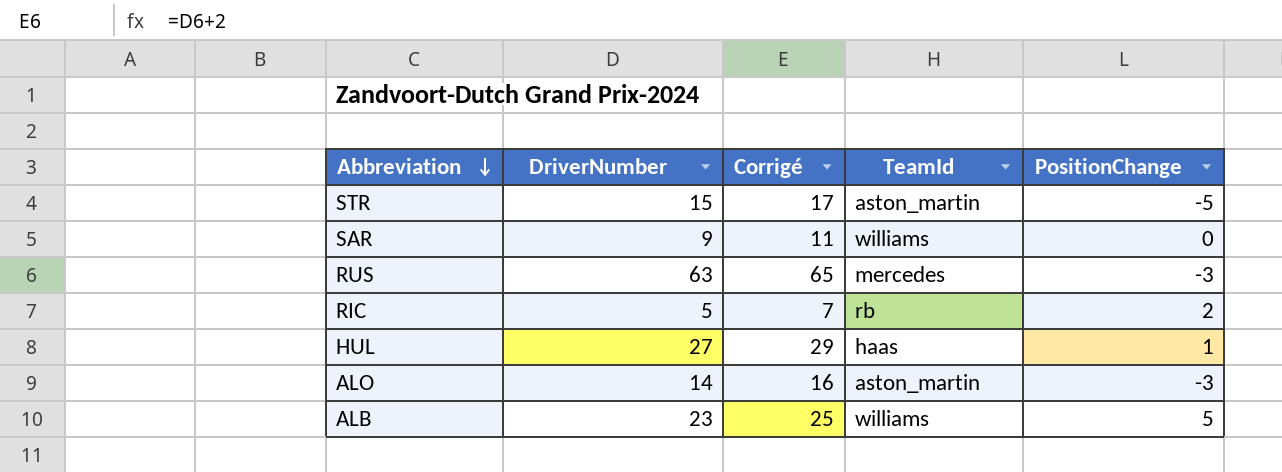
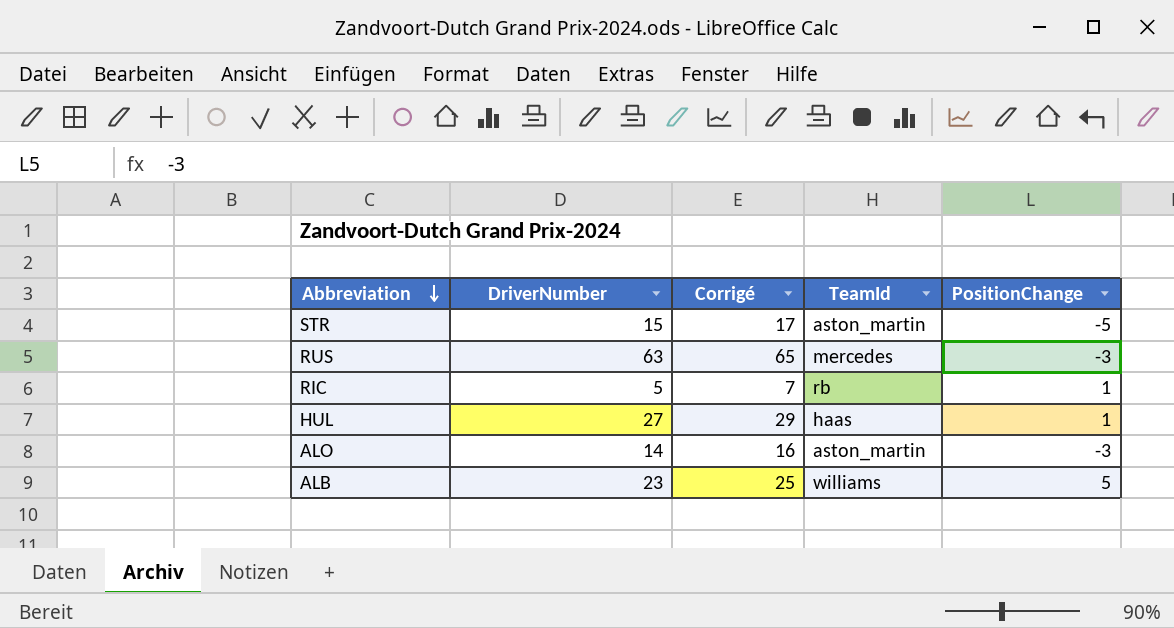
row SAR: 9 | 11 | williams | 0 -> none
RIC | PositionChange: 2 -> 1

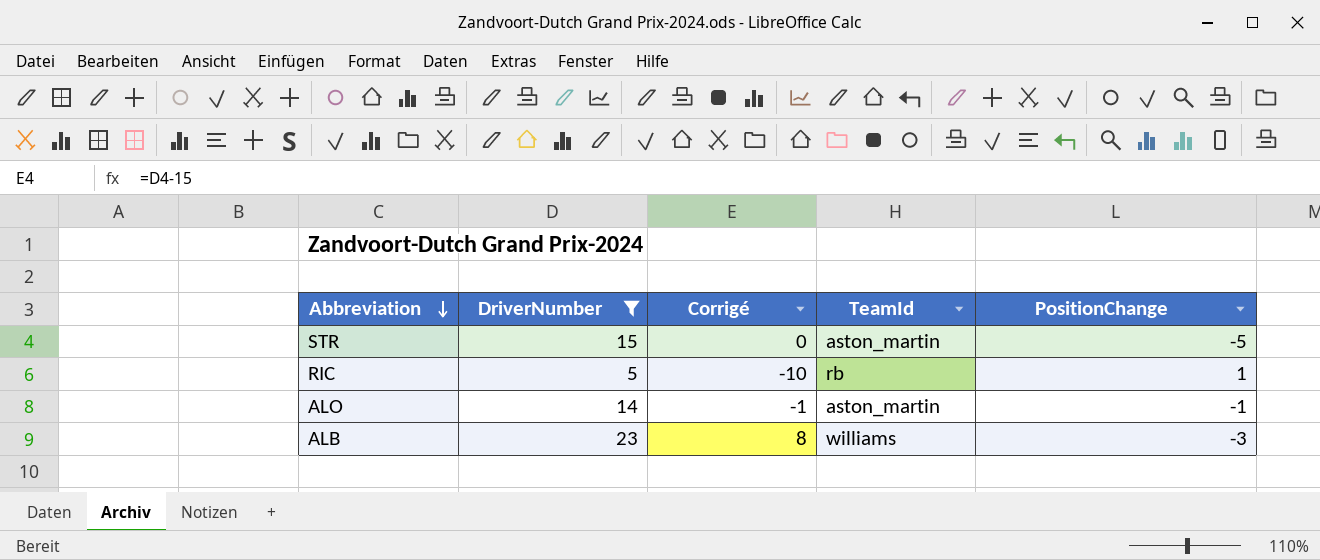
filter: none -> DriverNumber <= 23
column Corrigé | formula: [DriverNumber] + 2 -> [DriverNumber] - 15
ALO | PositionChange: -3 -> -1
ALB | PositionChange: 5 -> -3

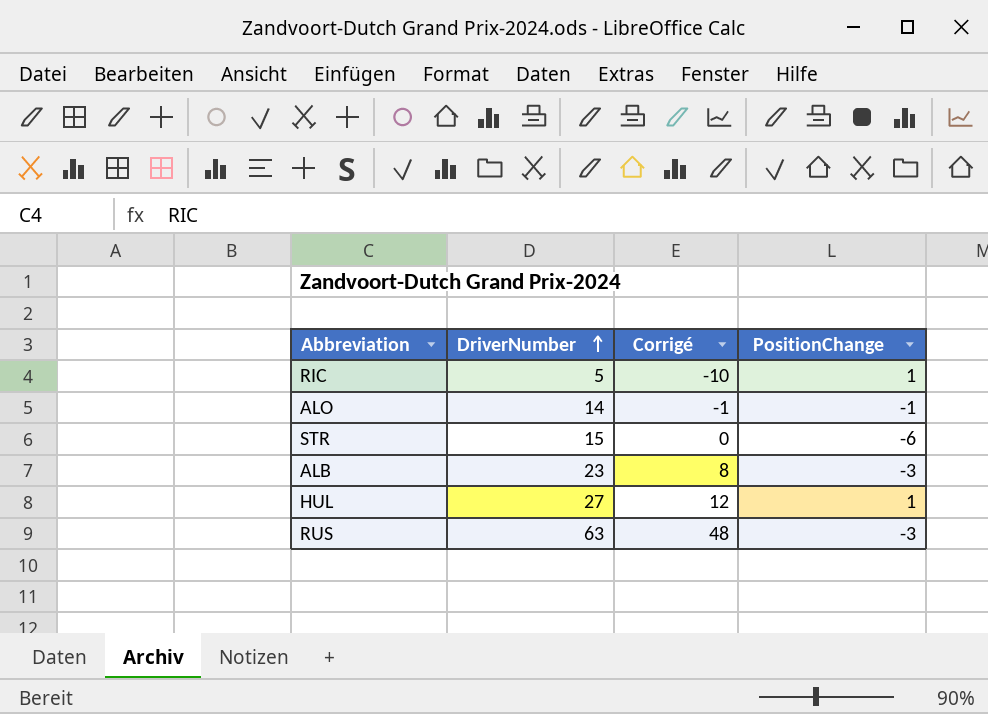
filter: DriverNumber <= 23 -> none
row order: Abbreviation descending -> DriverNumber ascending
column TeamId | position: 4 -> none
STR | PositionChange: -5 -> -6

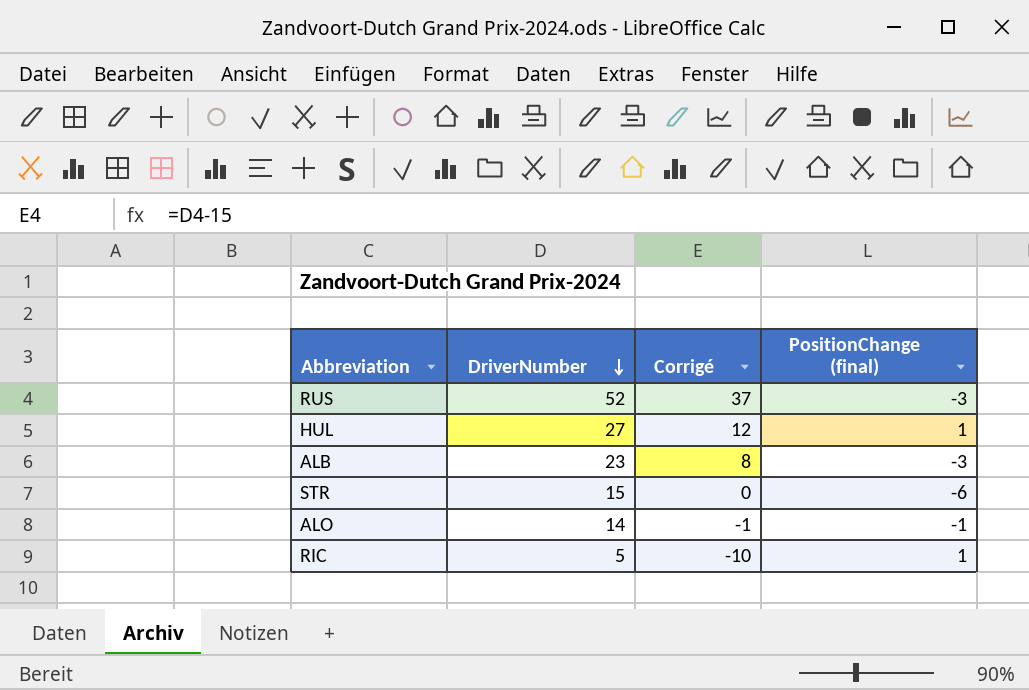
row order: DriverNumber ascending -> DriverNumber descending
column name: PositionChange -> PositionChange (final)
RUS | DriverNumber: 63 -> 52
RUS | Corrigé: 48 -> 37

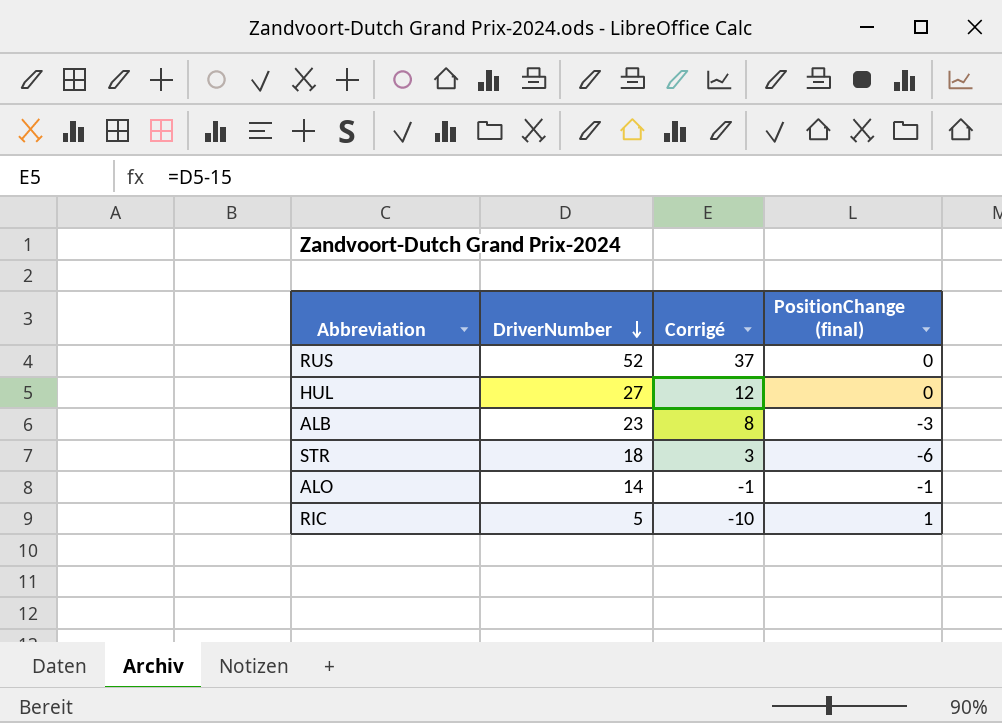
RUS | PositionChange (final): -3 -> 0
HUL | PositionChange (final): 1 -> 0
STR | DriverNumber: 15 -> 18
STR | Corrigé: 0 -> 3

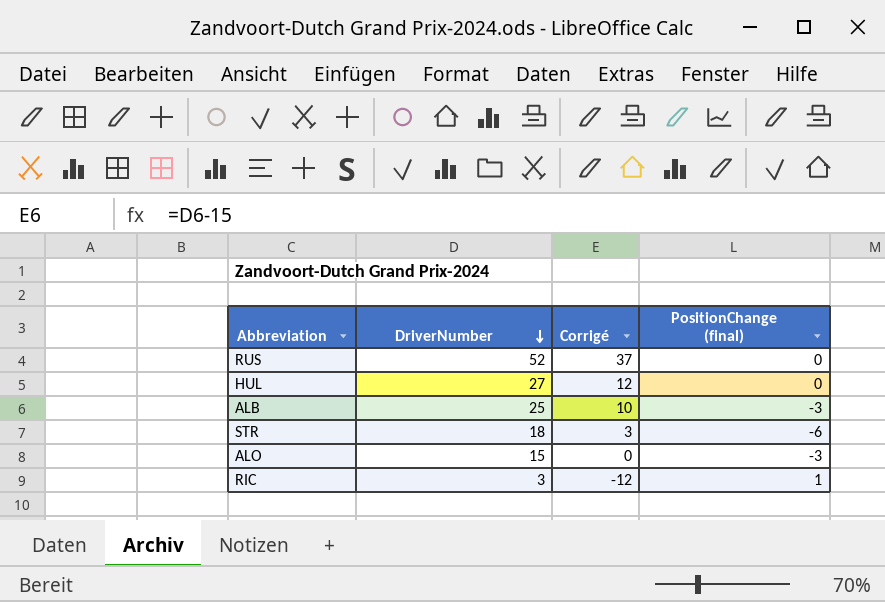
ALB | DriverNumber: 23 -> 25
ALB | Corrigé: 8 -> 10
ALO | DriverNumber: 14 -> 15
ALO | Corrigé: -1 -> 0
ALO | PositionChange (final): -1 -> -3
RIC | DriverNumber: 5 -> 3
RIC | Corrigé: -10 -> -12

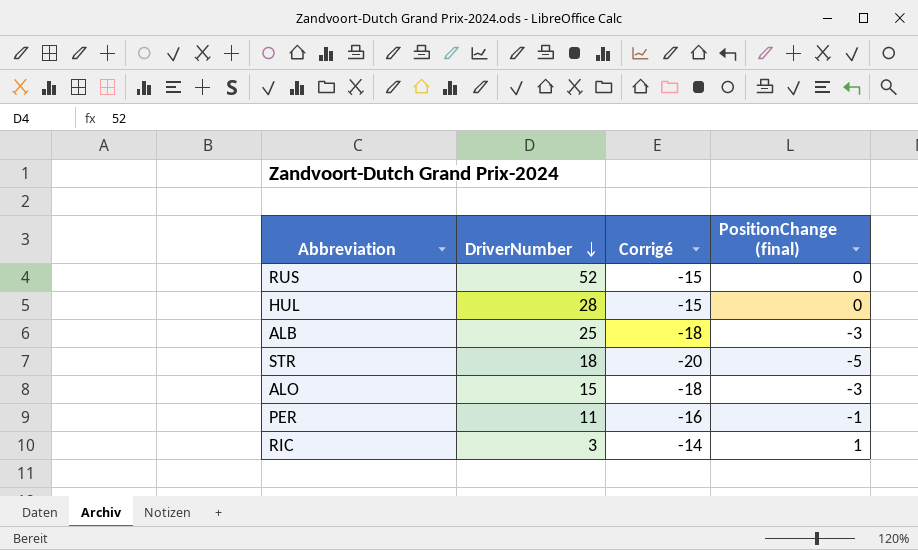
column Corrigé | formula: [DriverNumber] - 15 -> [PositionChange (final)] - 15
HUL | DriverNumber: 27 -> 28
STR | PositionChange (final): -6 -> -5
row PER: none -> 11 | -16 | -1

